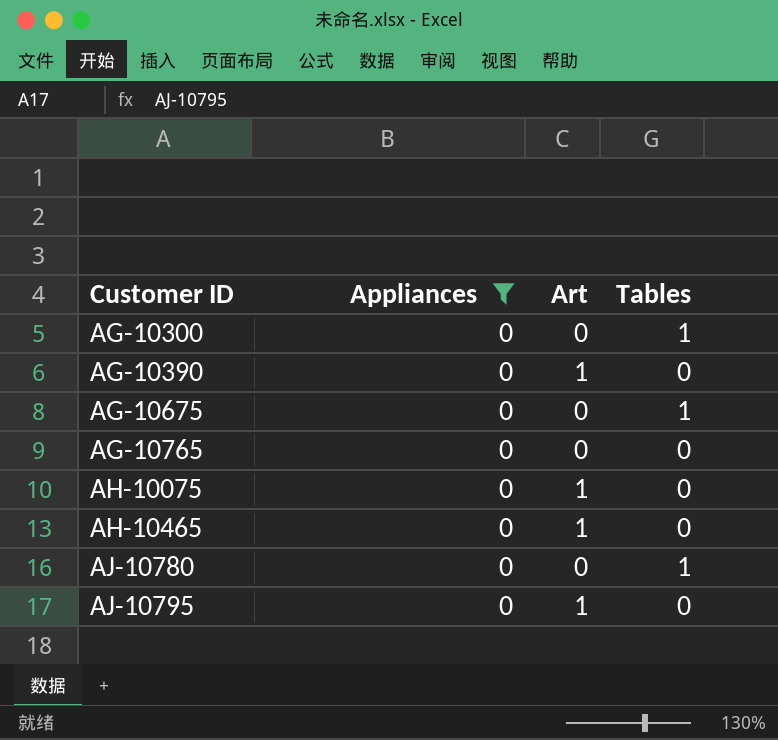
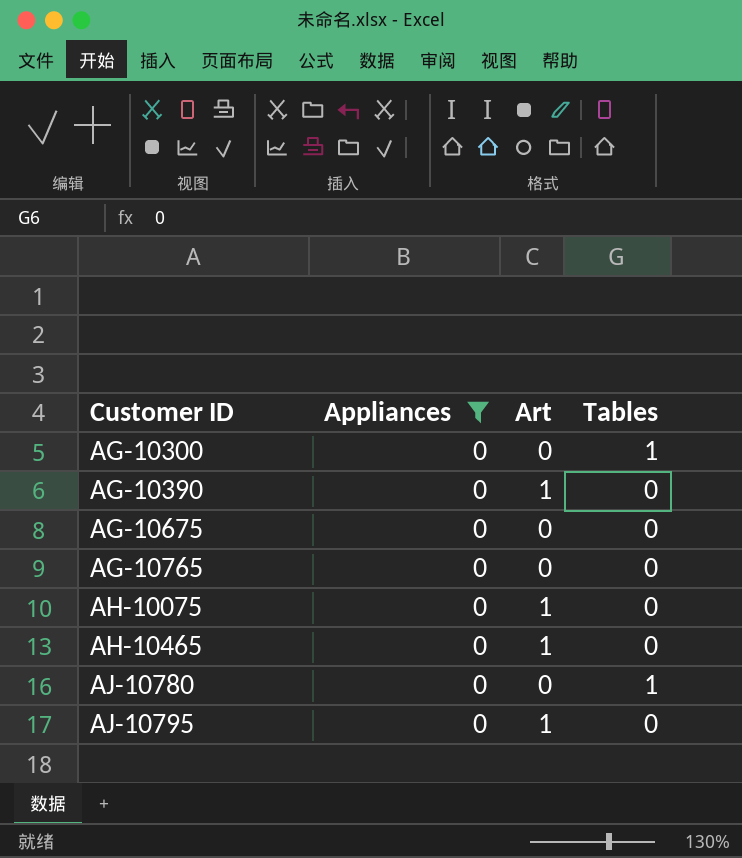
AG-10675 | Tables: 1 -> 0

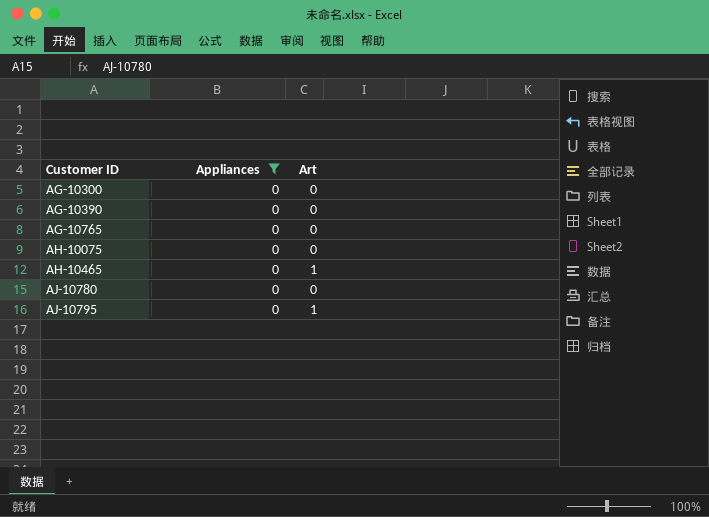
column Tables | position: 4 -> none
row AG-10675: 0 | 0 | 0 -> none
AG-10390 | Art: 1 -> 0
AH-10075 | Art: 1 -> 0

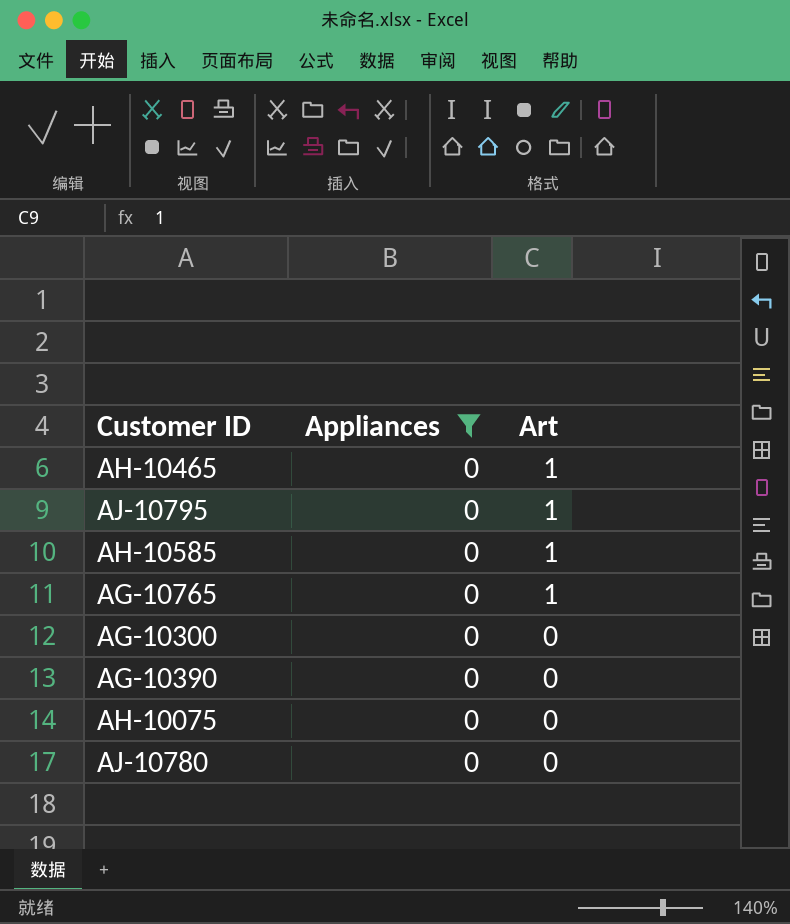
row order: Customer ID ascending -> Art descending
row AH-10585: none -> 0 | 1
AG-10765 | Art: 0 -> 1

